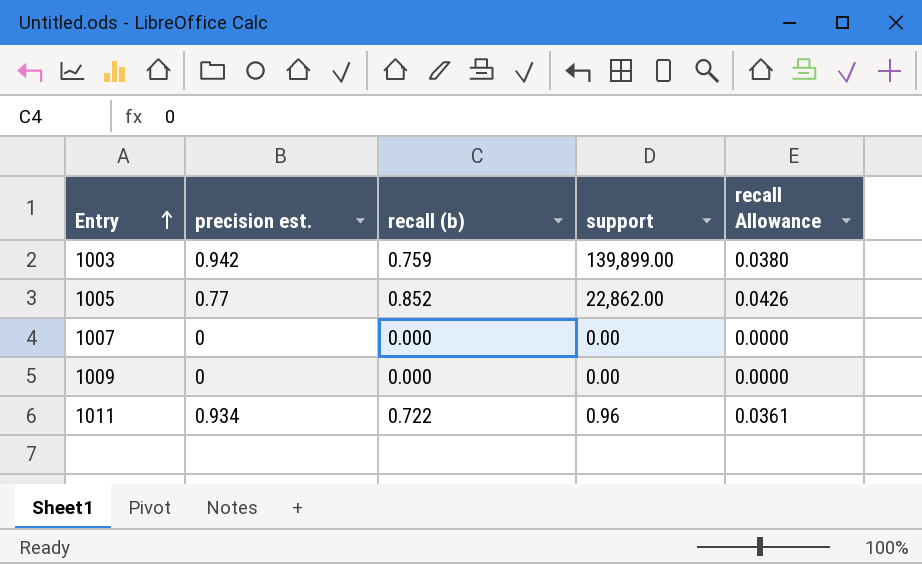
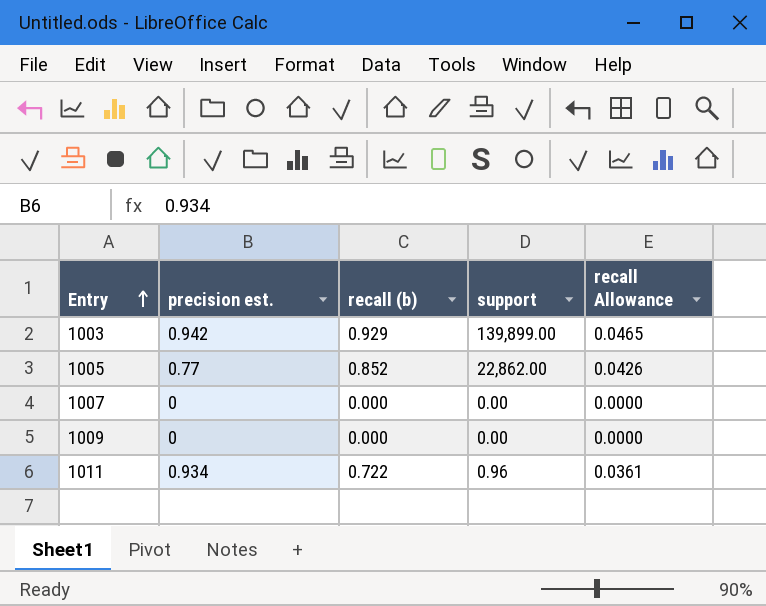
1003 | recall (b): 0.759 -> 0.929
1003 | recall Allowance: 0.0380 -> 0.0465

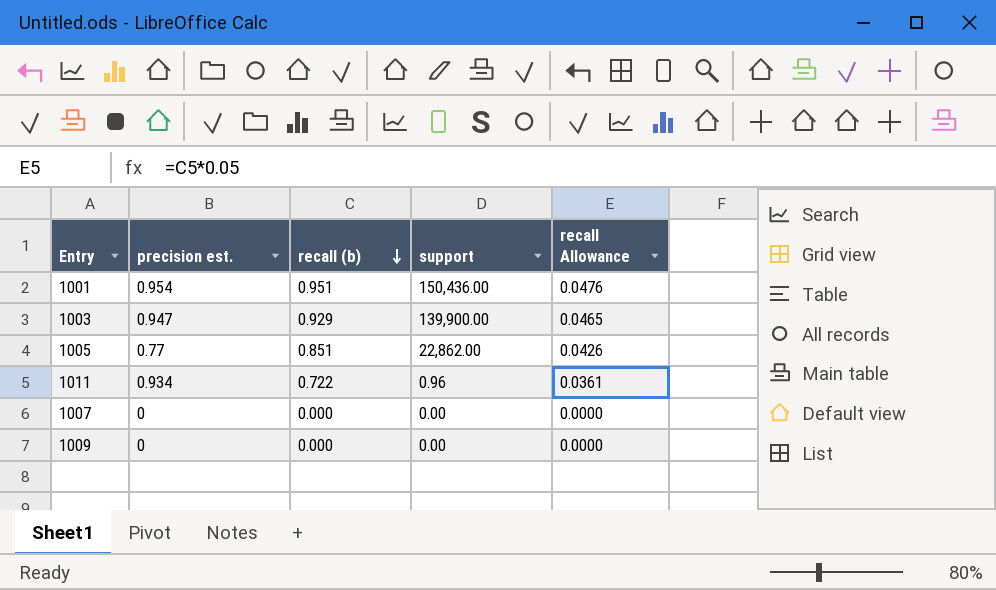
row order: Entry ascending -> recall (b) descending
row 1001: none -> 0.954 | 0.951 | 150,436.00 | 0.0476
1003 | precision est.: 0.942 -> 0.947
1003 | support: 139,899.00 -> 139,900.00
1005 | recall (b): 0.852 -> 0.851

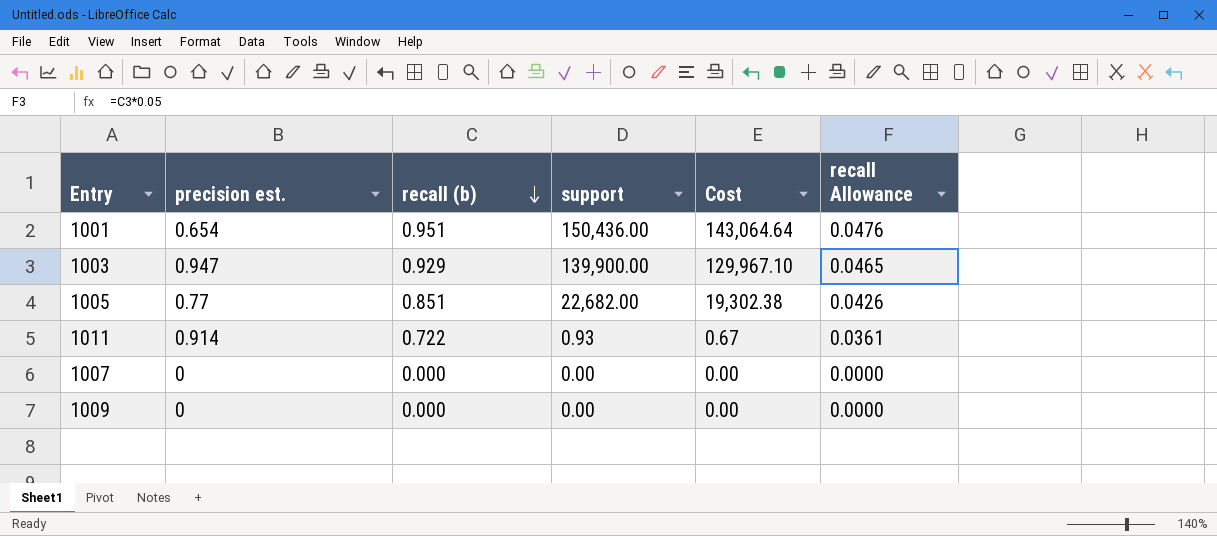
column Cost | formula: none -> [recall (b)] * [support]
1001 | precision est.: 0.954 -> 0.654
1005 | support: 22,862.00 -> 22,682.00
1011 | precision est.: 0.934 -> 0.914
1011 | support: 0.96 -> 0.93

